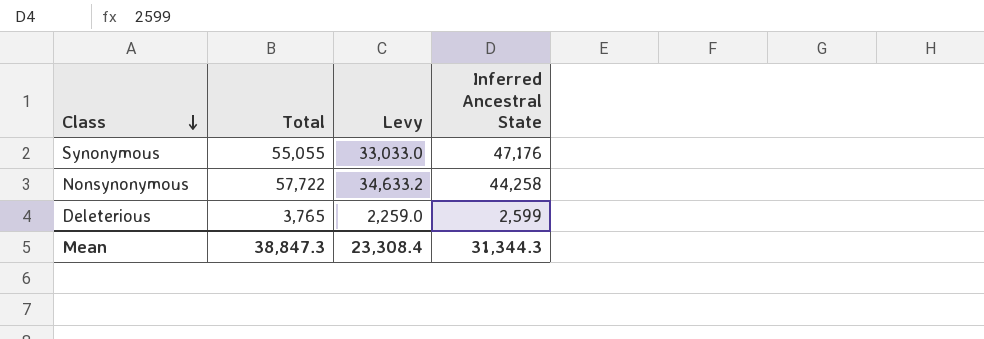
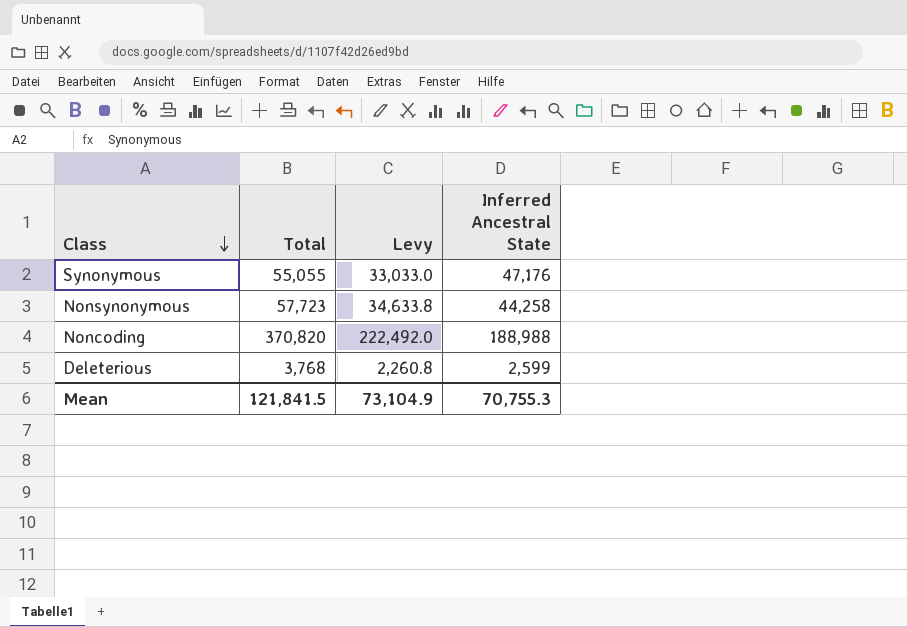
Nonsynonymous | Total: 57,722 -> 57,723
Nonsynonymous | Levy: 34,633.2 -> 34,633.8
row Noncoding: none -> 370,820 | 222,492.0 | 188,988
Deleterious | Total: 3,765 -> 3,768
Deleterious | Levy: 2,259.0 -> 2,260.8
Mean | Total: 38,847.3 -> 121,841.5
Mean | Levy: 23,308.4 -> 73,104.9
Mean | Inferred Ancestral State: 31,344.3 -> 70,755.3

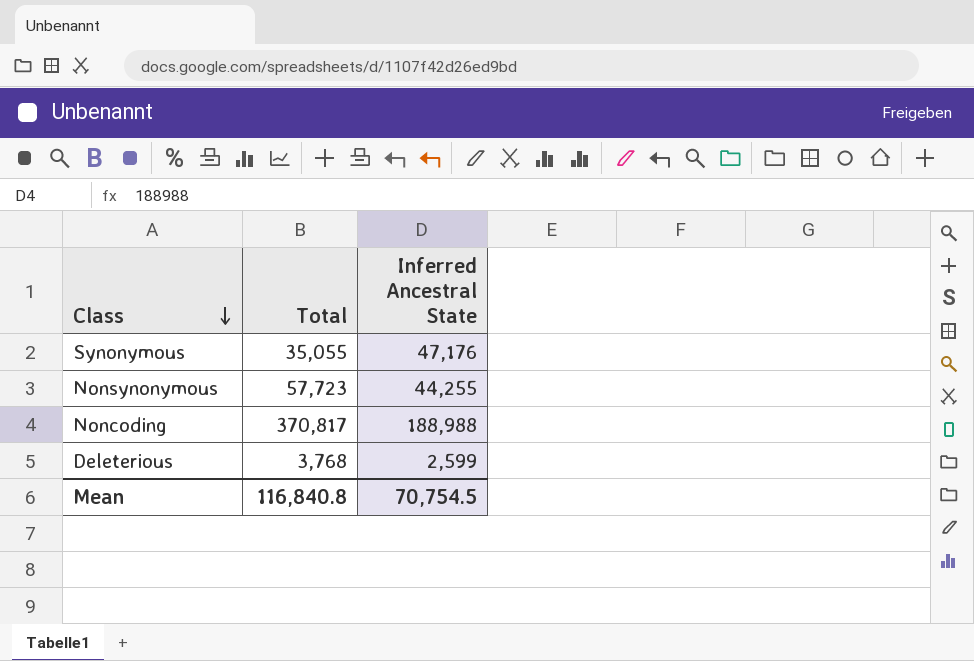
column Levy | formula: [Total] * 0.6 -> none
Synonymous | Total: 55,055 -> 35,055
Nonsynonymous | Inferred Ancestral State: 44,258 -> 44,255
Noncoding | Total: 370,820 -> 370,817
Mean | Total: 121,841.5 -> 116,840.8
Mean | Inferred Ancestral State: 70,755.3 -> 70,754.5

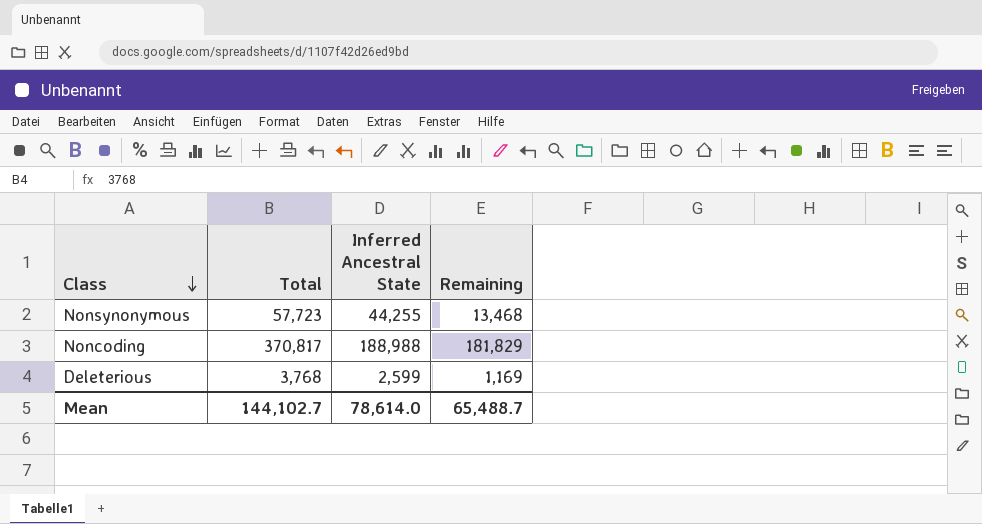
column Remaining | formula: none -> [Total] - [Inferred Ancestral State]
row Synonymous: 35,055 | 47,176 -> none
Mean | Total: 116,840.8 -> 144,102.7
Mean | Inferred Ancestral State: 70,754.5 -> 78,614.0

